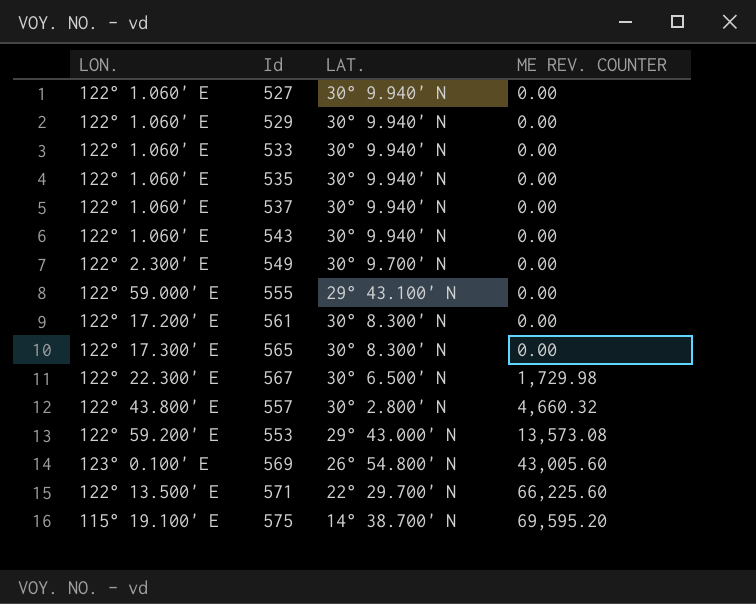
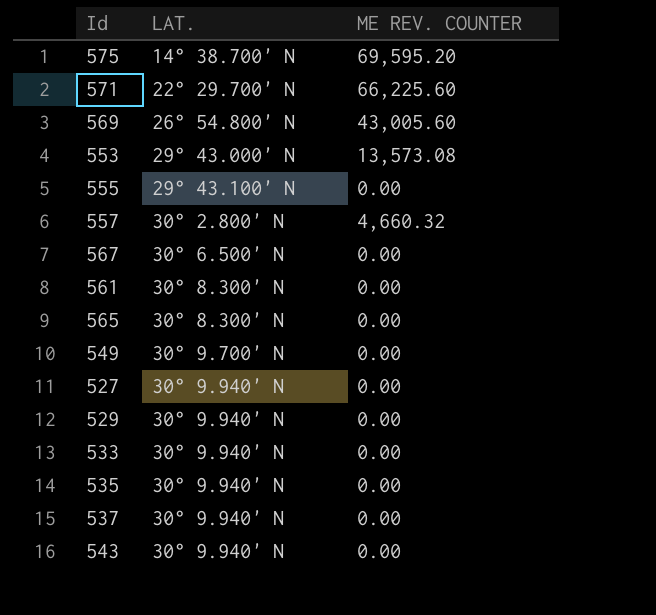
row order: ME REV. COUNTER ascending -> LAT. ascending
column LON. | position: 1 -> none
567 | ME REV. COUNTER: 1,729.98 -> 0.00

